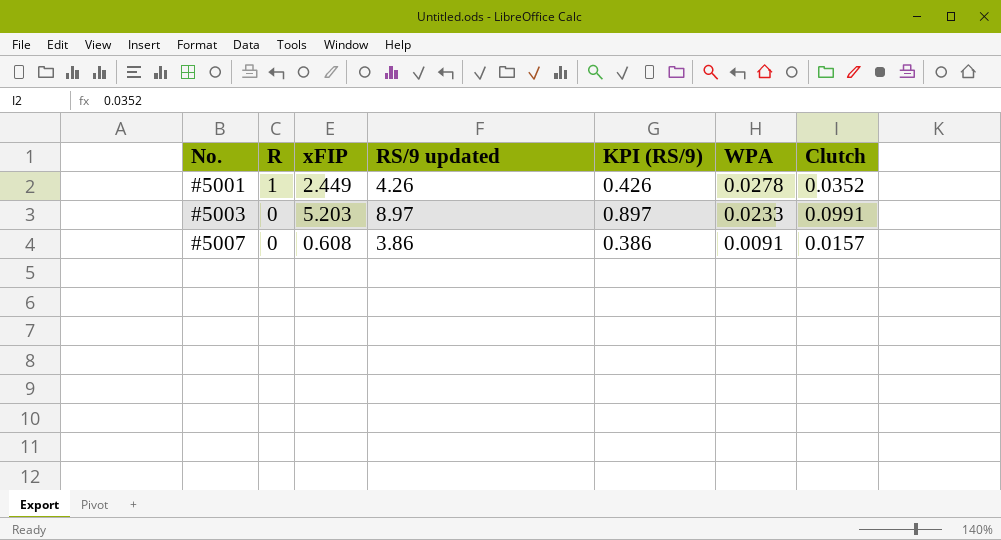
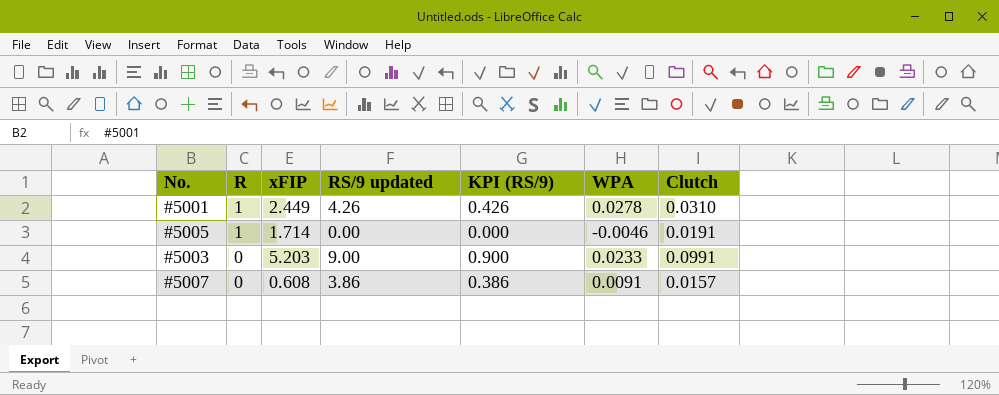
#5001 | Clutch: 0.0352 -> 0.0310
row #5005: none -> 1 | 1.714 | 0.00 | 0.000 | -0.0046 | 0.0191
#5003 | RS/9 updated: 8.97 -> 9.00
#5003 | KPI (RS/9): 0.897 -> 0.900

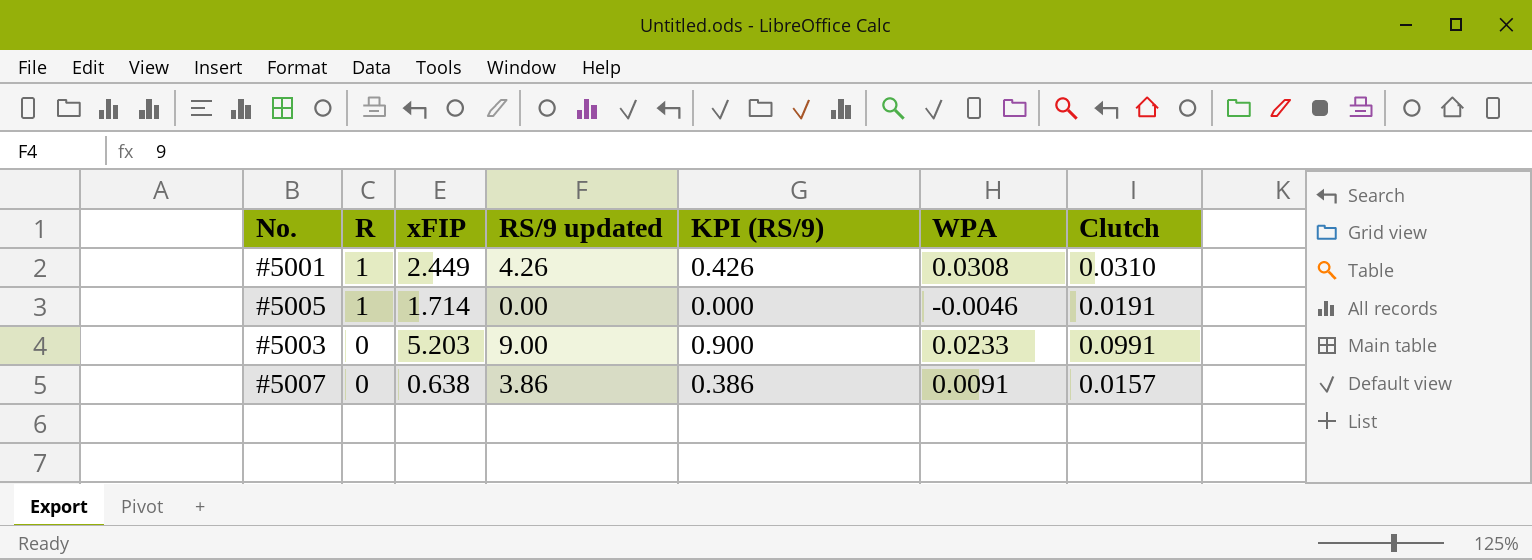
#5001 | WPA: 0.0278 -> 0.0308
#5007 | xFIP: 0.608 -> 0.638

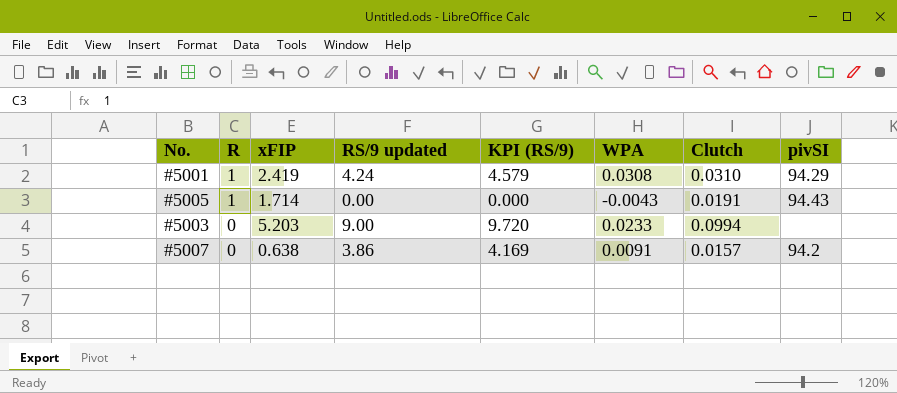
column KPI (RS/9) | formula: [RS/9 updated] * 0.1 -> [RS/9 updated] * 1.08
column pivSI | position: none -> 8
#5001 | xFIP: 2.449 -> 2.419
#5001 | RS/9 updated: 4.26 -> 4.24
#5005 | WPA: -0.0046 -> -0.0043
#5003 | Clutch: 0.0991 -> 0.0994

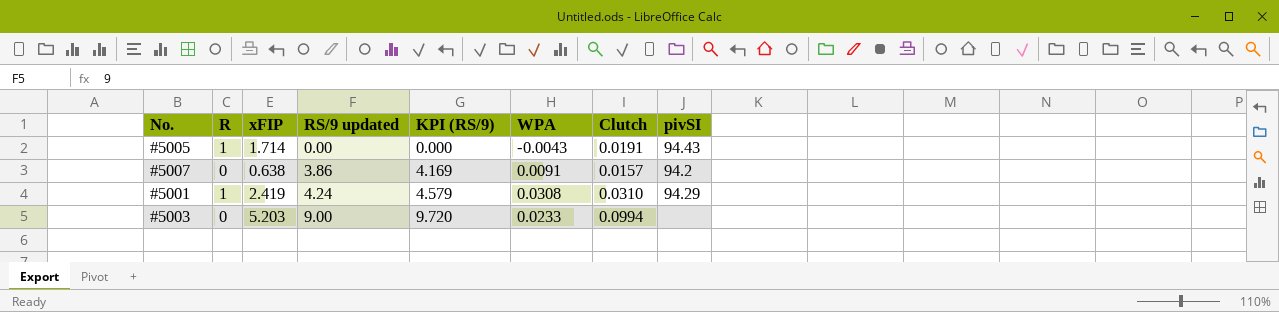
row order: R descending -> RS/9 updated ascending

